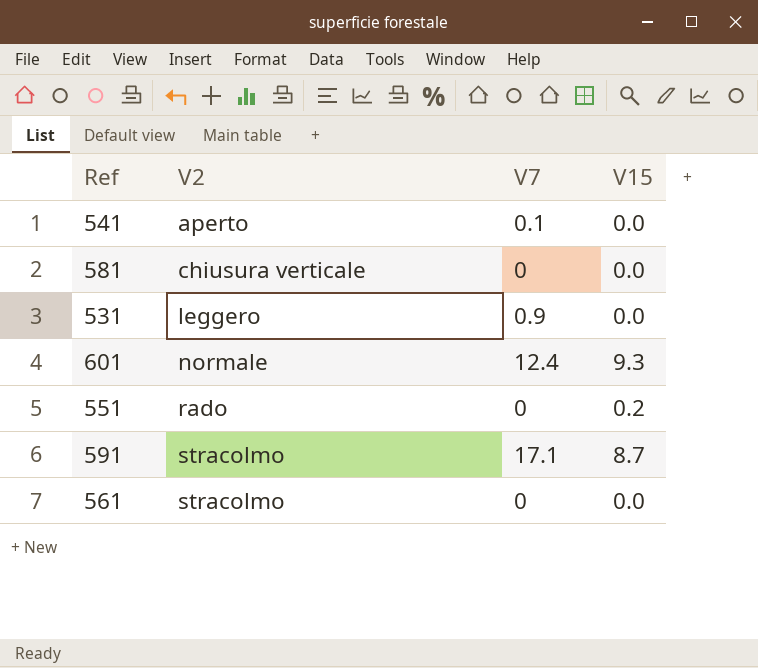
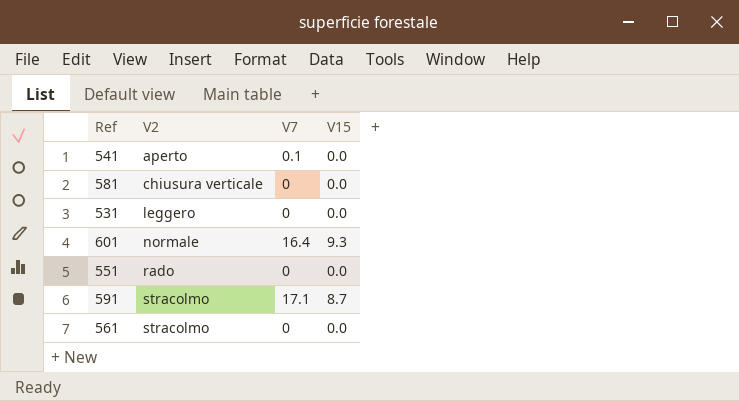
531 | V7: 0.9 -> 0
601 | V7: 12.4 -> 16.4
551 | V15: 0.2 -> 0.0

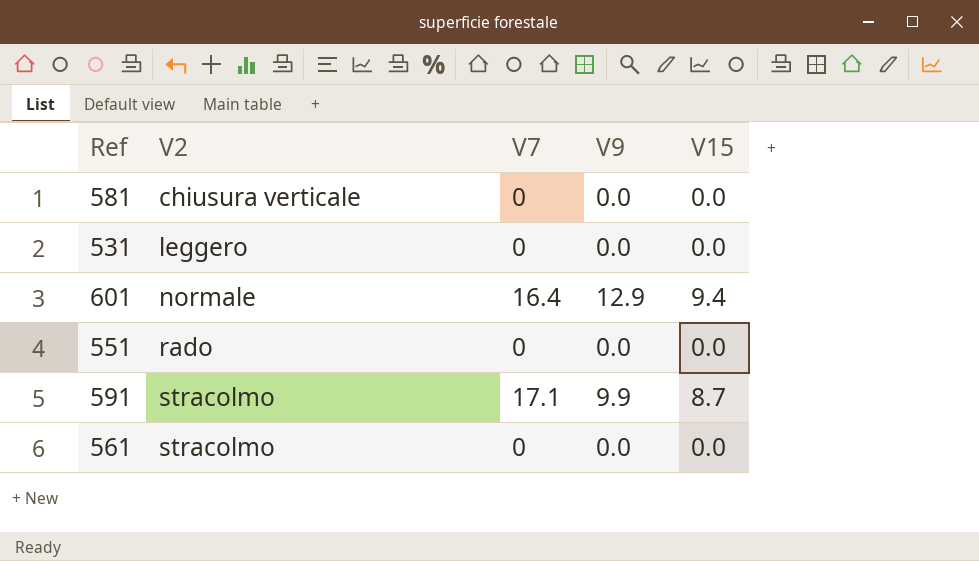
column V9 | position: none -> 4
row 541: aperto | 0.1 | 0.0 -> none
601 | V15: 9.3 -> 9.4

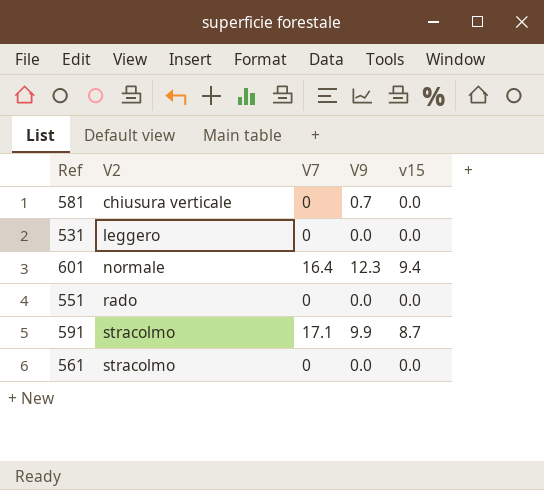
column name: V15 -> v15
581 | V9: 0.0 -> 0.7
601 | V9: 12.9 -> 12.3

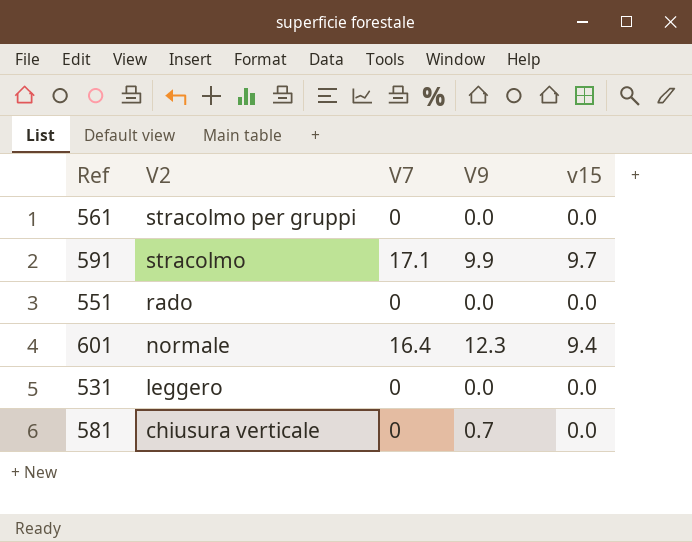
row order: V2 ascending -> V2 descending
561 | V2: stracolmo -> stracolmo per gruppi
591 | v15: 8.7 -> 9.7

